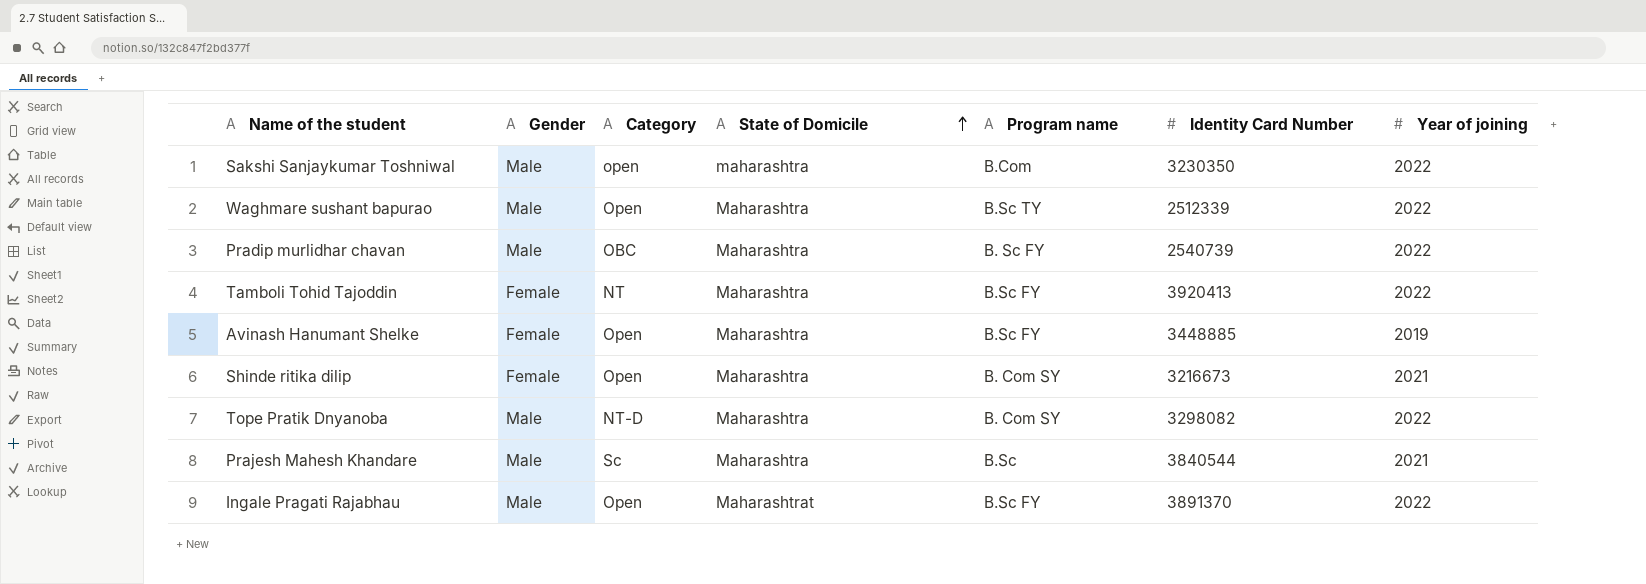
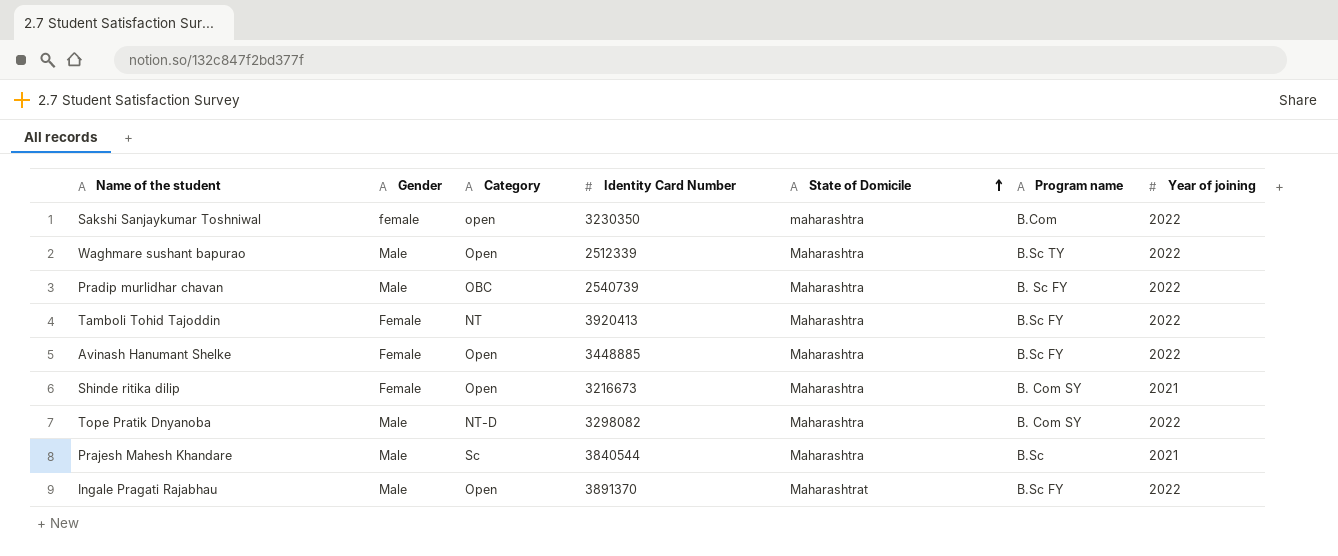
column Identity Card Number | position: 6 -> 4
Sakshi Sanjaykumar Toshniwal | Gender: Male -> female
Avinash Hanumant Shelke | Year of joining: 2019 -> 2022

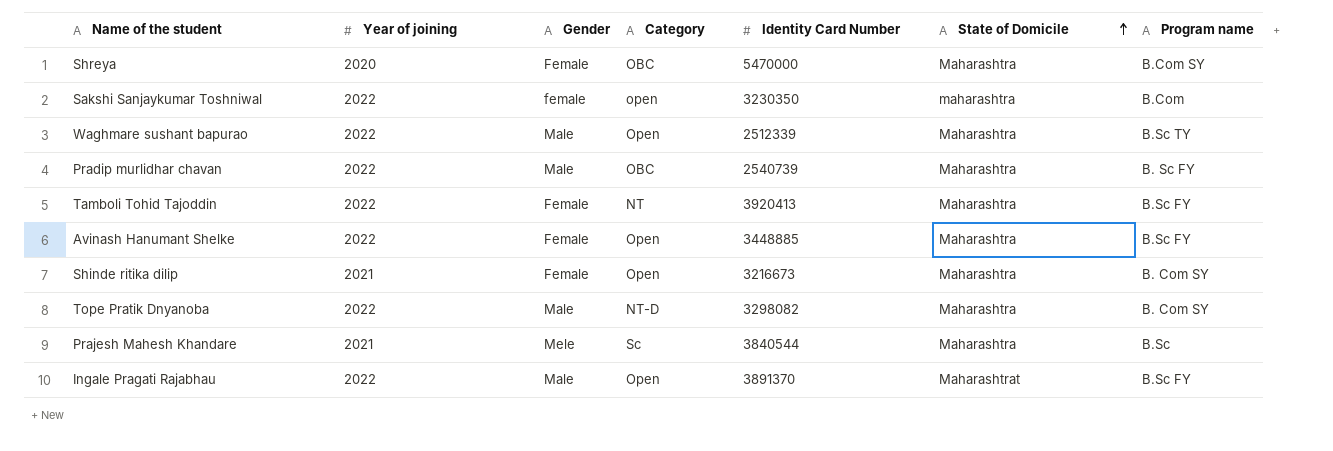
column Year of joining | position: 7 -> 2
row Shreya: none -> 2020 | Female | OBC | 5470000 | Maharashtra | B.Com SY
Prajesh Mahesh Khandare | Gender: Male -> Mele

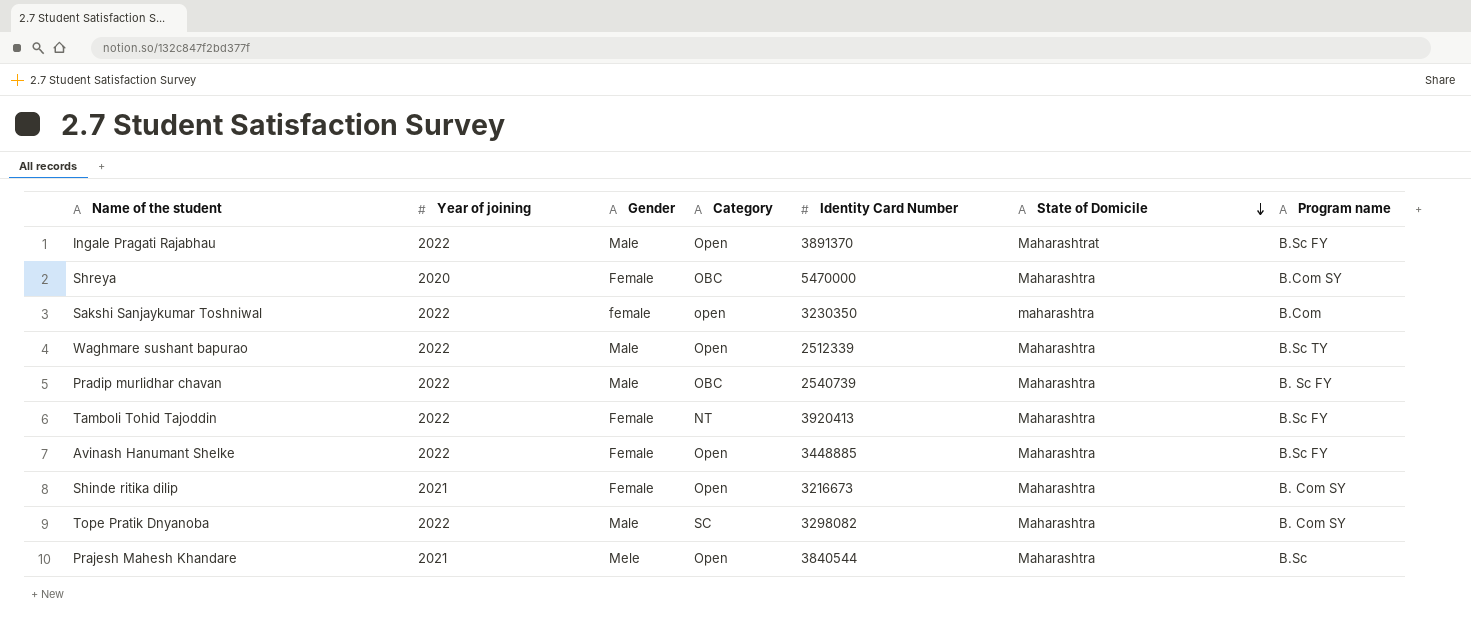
row order: State of Domicile ascending -> State of Domicile descending
Tope Pratik Dnyanoba | Category: NT-D -> SC
Prajesh Mahesh Khandare | Category: Sc -> Open

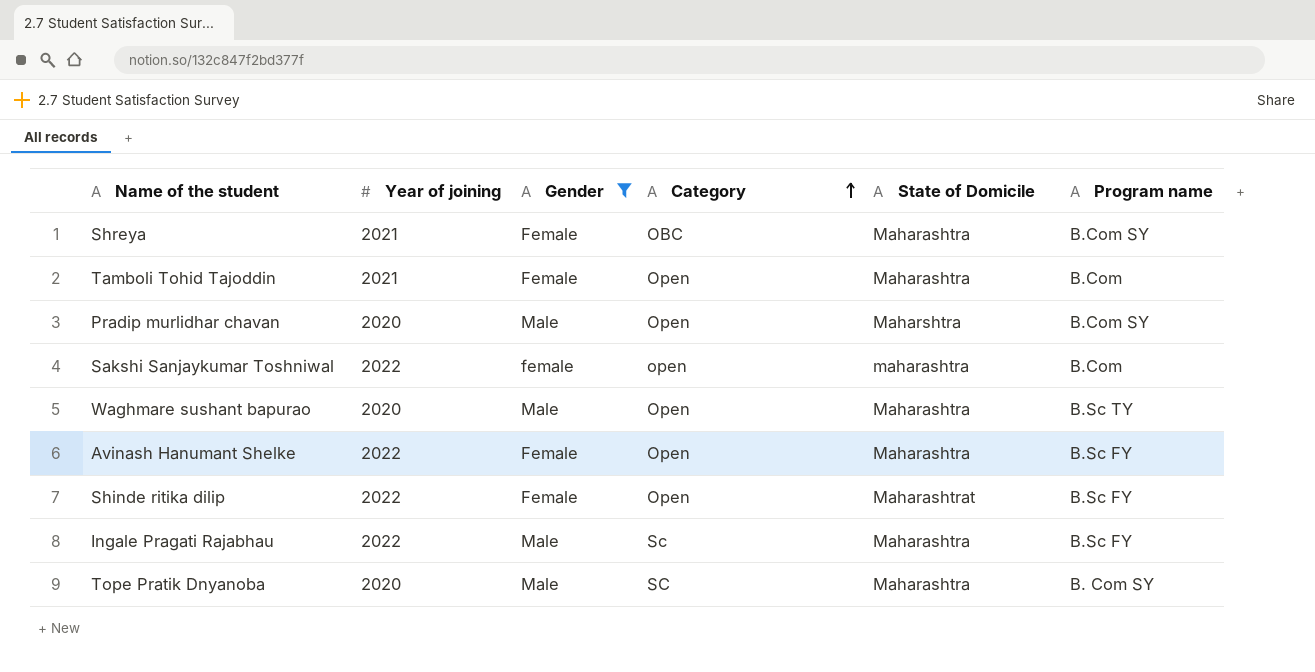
filter: none -> Gender != Mele
row order: State of Domicile descending -> Category ascending
column Identity Card Number | position: 5 -> none
Shreya | Year of joining: 2020 -> 2021
Tamboli Tohid Tajoddin | Year of joining: 2022 -> 2021
Tamboli Tohid Tajoddin | Category: NT -> Open
Tamboli Tohid Tajoddin | Program name: B.Sc FY -> B.Com
Pradip murlidhar chavan | Year of joining: 2022 -> 2020
Pradip murlidhar chavan | Category: OBC -> Open
Pradip murlidhar chavan | State of Domicile: Maharashtra -> Maharshtra
Pradip murlidhar chavan | Program name: B. Sc FY -> B.Com SY
Waghmare sushant bapurao | Year of joining: 2022 -> 2020
Shinde ritika dilip | Year of joining: 2021 -> 2022
Shinde ritika dilip | State of Domicile: Maharashtra -> Maharashtrat
Shinde ritika dilip | Program name: B. Com SY -> B.Sc FY
Ingale Pragati Rajabhau | Category: Open -> Sc
Ingale Pragati Rajabhau | State of Domicile: Maharashtrat -> Maharashtra
Tope Pratik Dnyanoba | Year of joining: 2022 -> 2020

